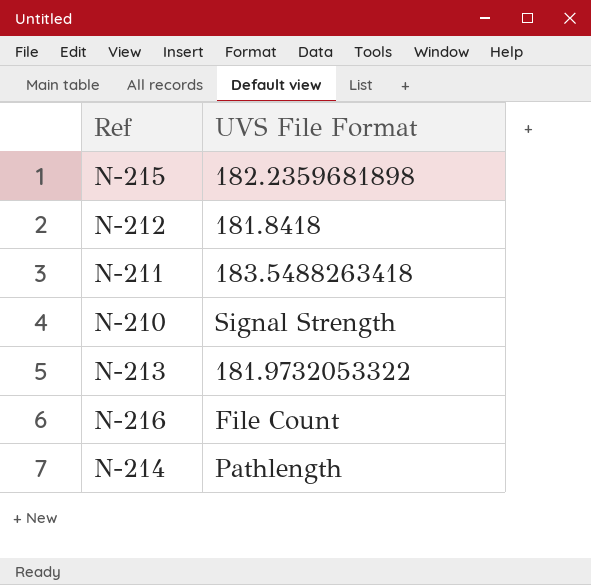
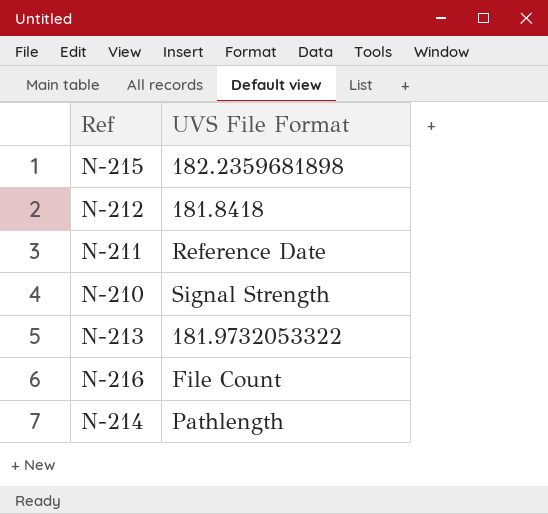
N-211 | UVS File Format: 183.5488263418 -> Reference Date

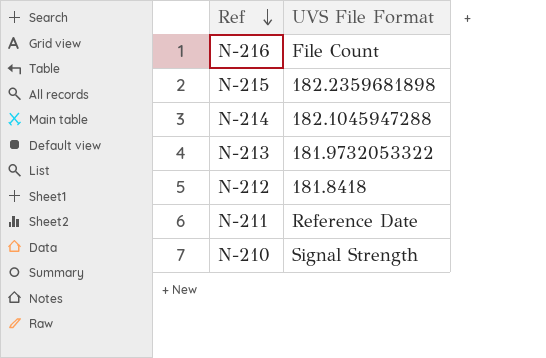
row order: none -> Ref descending
N-214 | UVS File Format: Pathlength -> 182.1045947288

